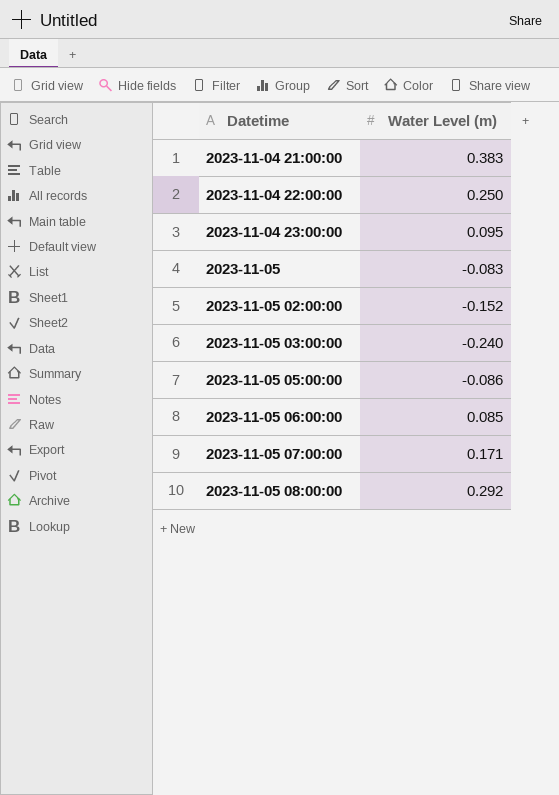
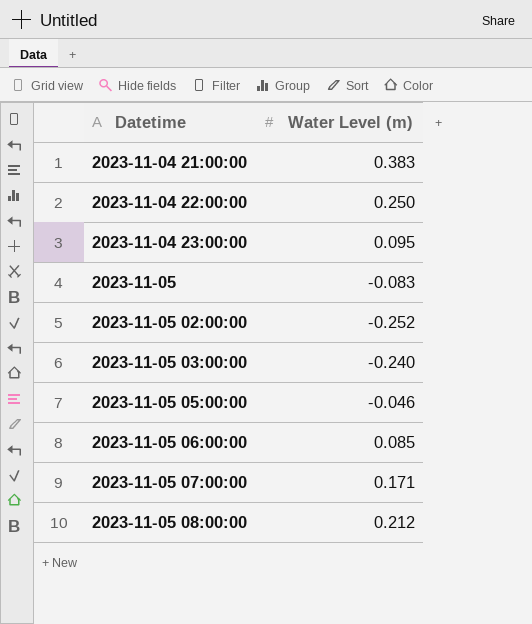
2023-11-05 02:00:00 | Water Level (m): -0.152 -> -0.252
2023-11-05 05:00:00 | Water Level (m): -0.086 -> -0.046
2023-11-05 08:00:00 | Water Level (m): 0.292 -> 0.212

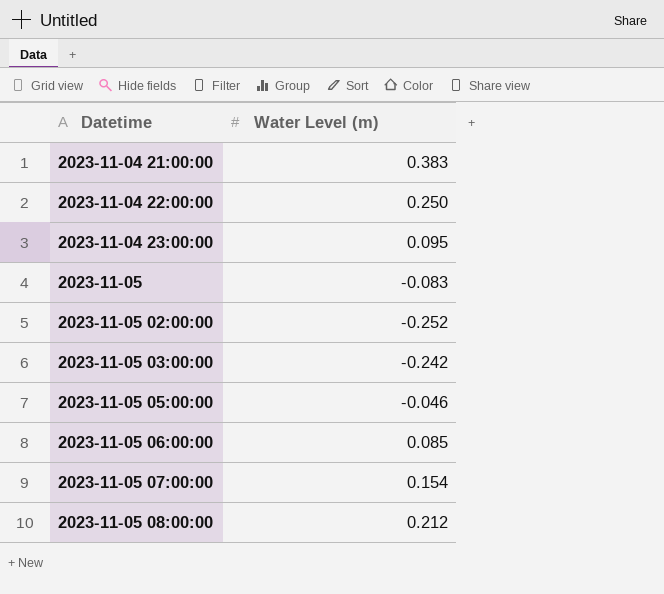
2023-11-05 03:00:00 | Water Level (m): -0.240 -> -0.242
2023-11-05 07:00:00 | Water Level (m): 0.171 -> 0.154

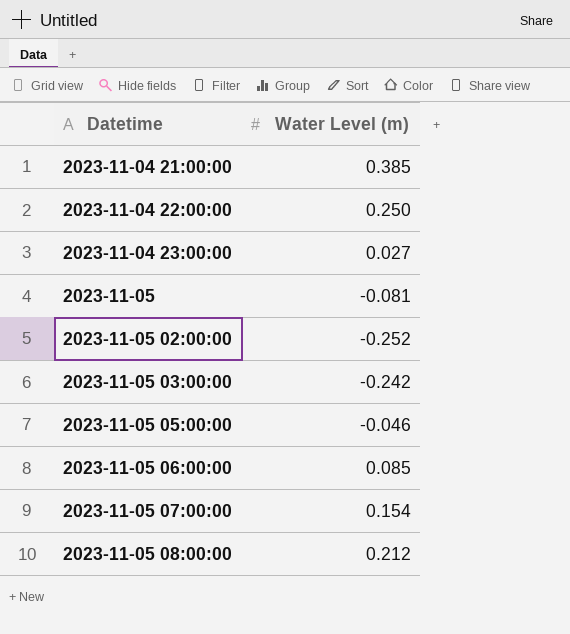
2023-11-04 21:00:00 | Water Level (m): 0.383 -> 0.385
2023-11-04 23:00:00 | Water Level (m): 0.095 -> 0.027
2023-11-05 | Water Level (m): -0.083 -> -0.081

